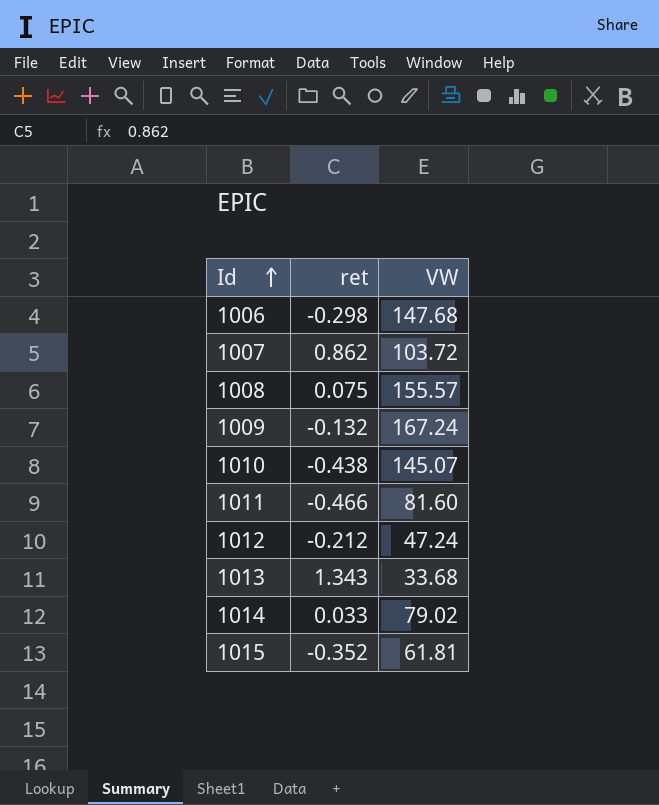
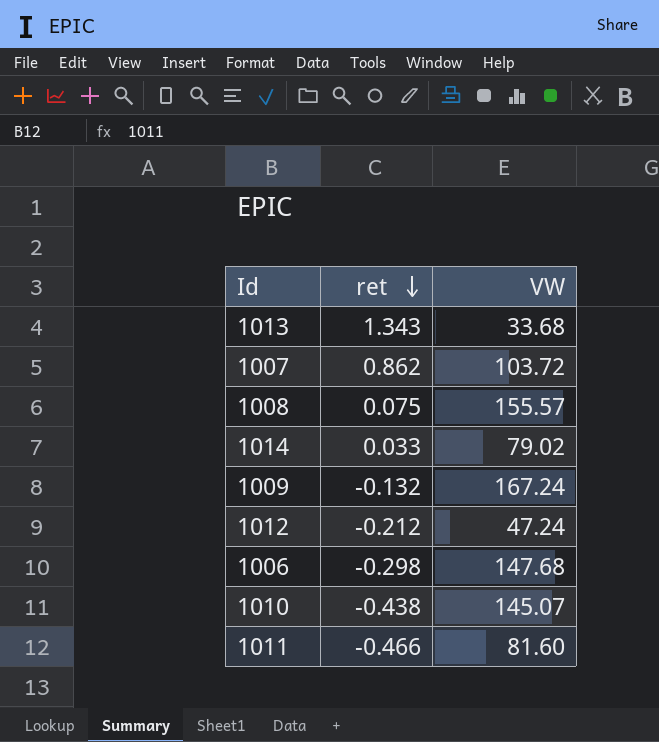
row order: Id ascending -> ret descending
row 1015: -0.352 | 61.81 -> none

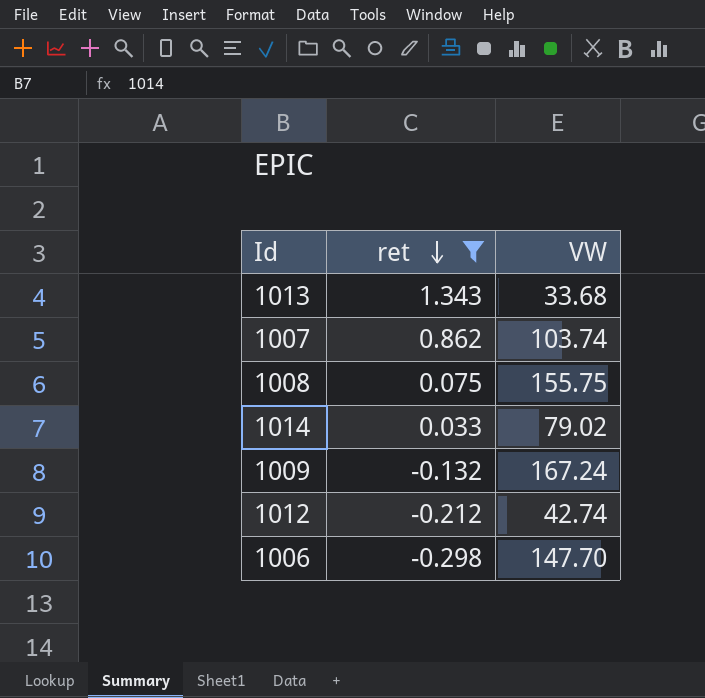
filter: none -> ret >= -0.298
1007 | VW: 103.72 -> 103.74
1008 | VW: 155.57 -> 155.75
1012 | VW: 47.24 -> 42.74
1006 | VW: 147.68 -> 147.70

